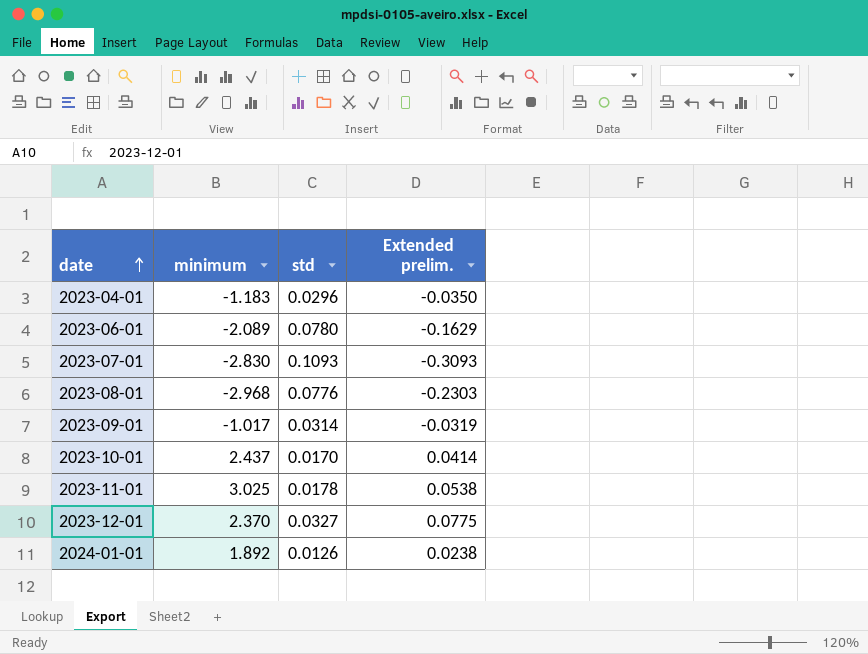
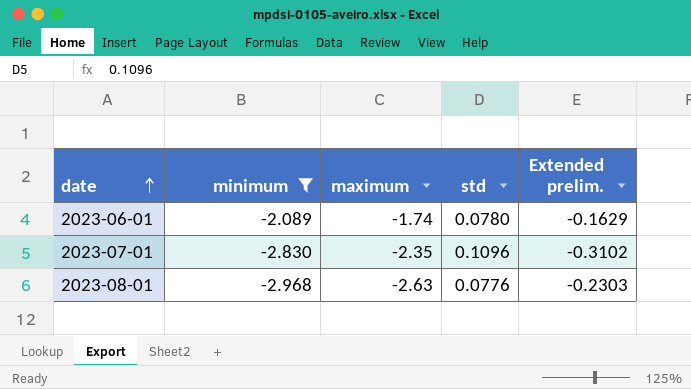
filter: none -> minimum <= -2.089
column maximum | position: none -> 3
2023-07-01 | std: 0.1093 -> 0.1096
2023-07-01 | Extended prelim.: -0.3093 -> -0.3102

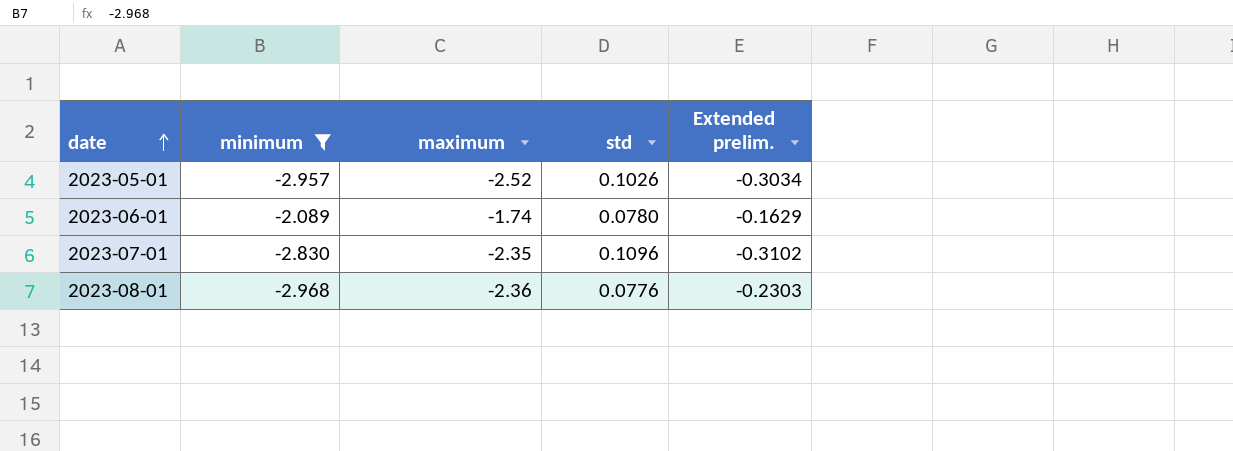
row 2023-05-01: none -> -2.957 | -2.52 | 0.1026 | -0.3034
2023-08-01 | maximum: -2.63 -> -2.36

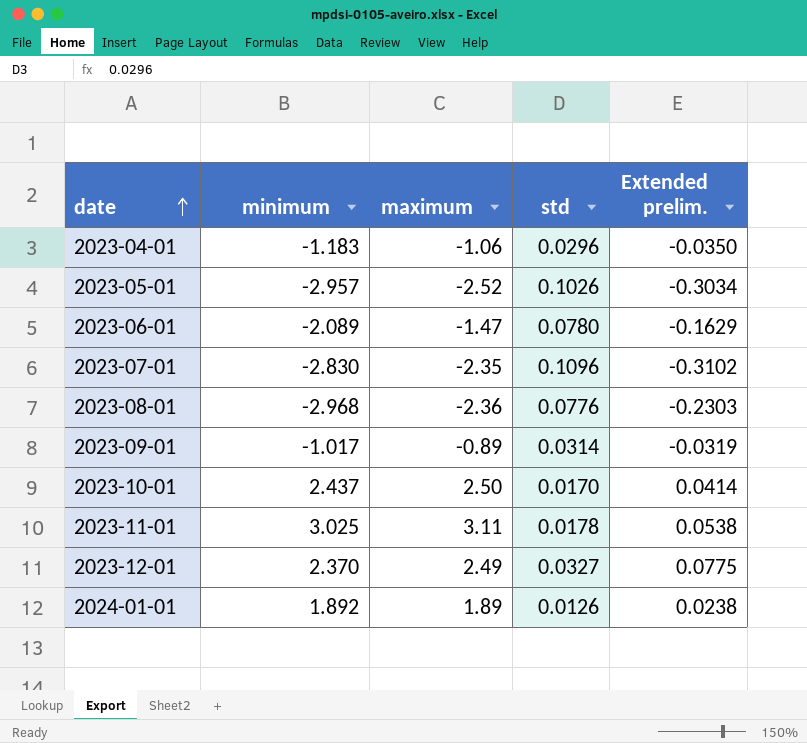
filter: minimum <= -2.089 -> none
2023-06-01 | maximum: -1.74 -> -1.47

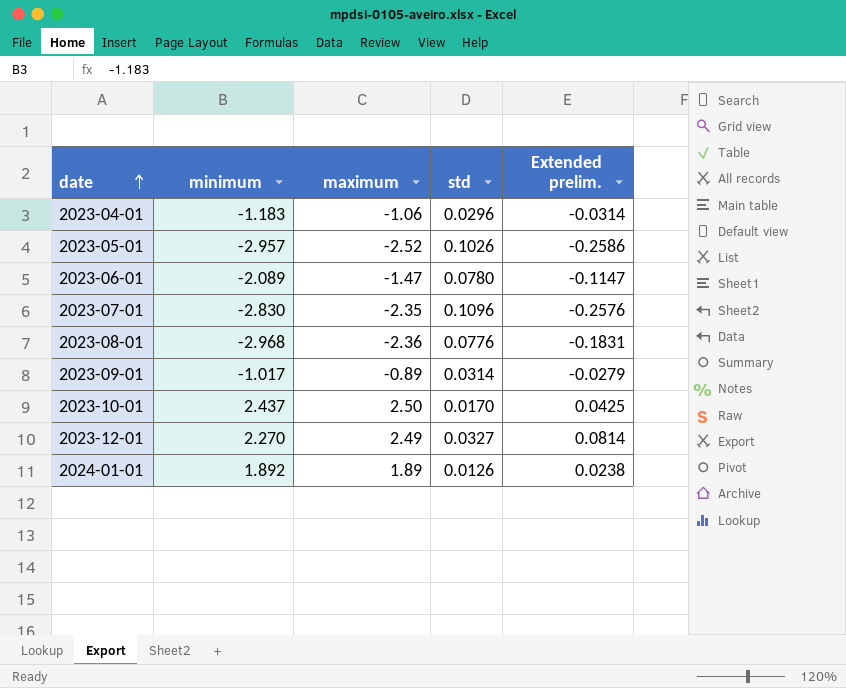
column Extended prelim. | formula: [minimum] * [std] -> [maximum] * [std]
row 2023-11-01: 3.025 | 3.11 | 0.0178 | 0.0538 -> none
2023-12-01 | minimum: 2.370 -> 2.270

